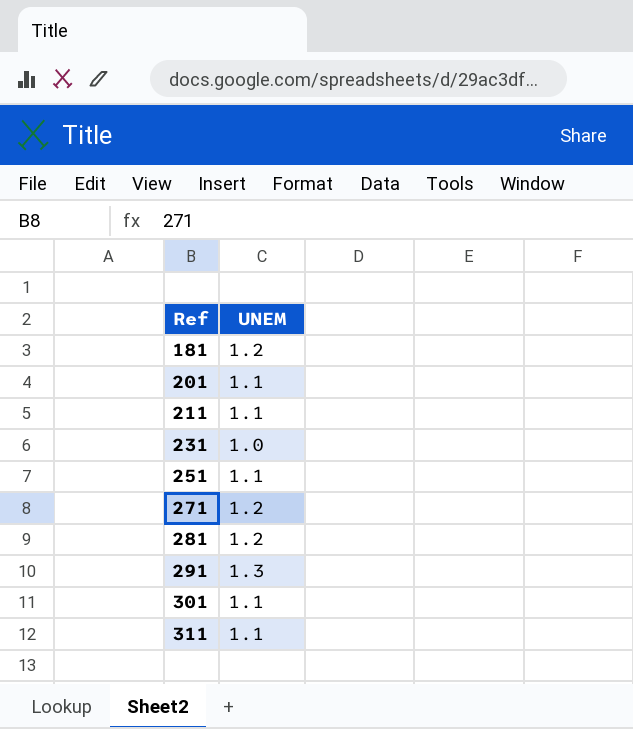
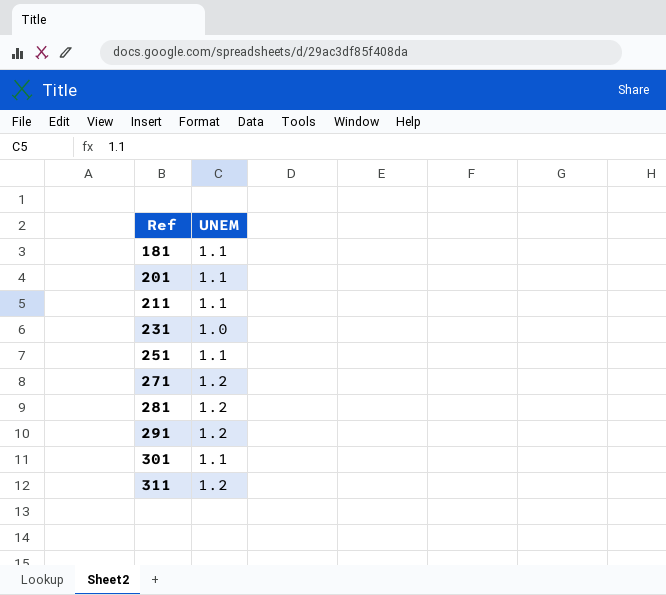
181 | UNEM: 1.2 -> 1.1
291 | UNEM: 1.3 -> 1.2
311 | UNEM: 1.1 -> 1.2

